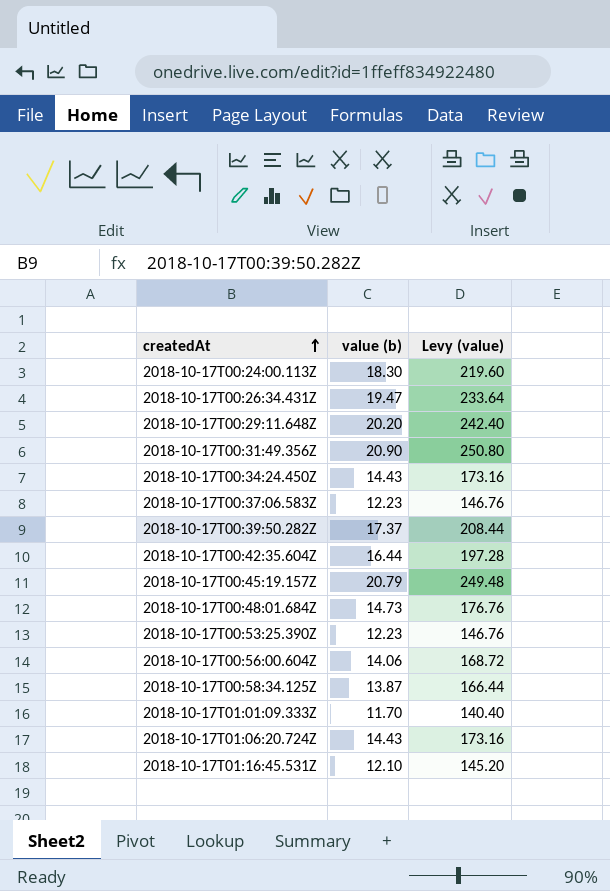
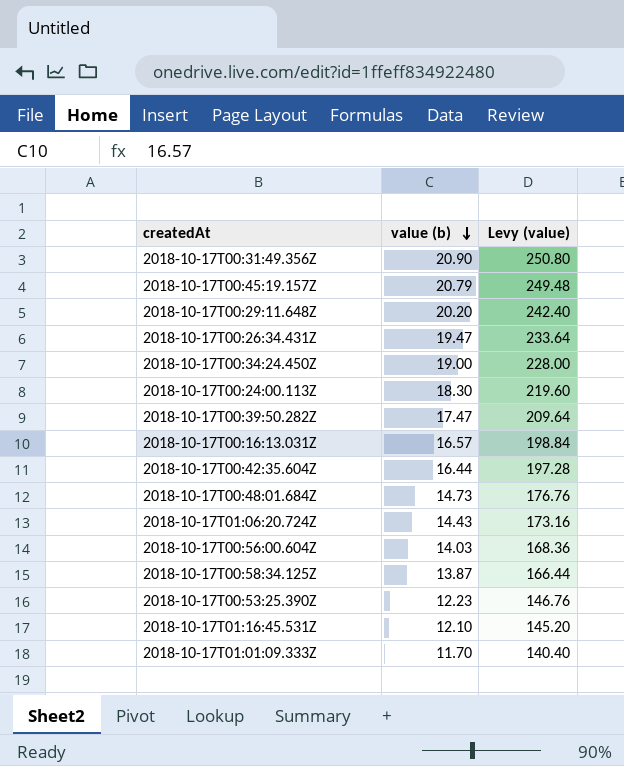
row order: createdAt ascending -> value (b) descending
row 2018-10-17T00:37:06.583Z: 12.23 | 146.76 -> none
2018-10-17T00:34:24.450Z | value (b): 14.43 -> 19.00
2018-10-17T00:34:24.450Z | Levy (value): 173.16 -> 228.00
2018-10-17T00:39:50.282Z | value (b): 17.37 -> 17.47
2018-10-17T00:39:50.282Z | Levy (value): 208.44 -> 209.64
row 2018-10-17T00:16:13.031Z: none -> 16.57 | 198.84
2018-10-17T00:56:00.604Z | value (b): 14.06 -> 14.03
2018-10-17T00:56:00.604Z | Levy (value): 168.72 -> 168.36

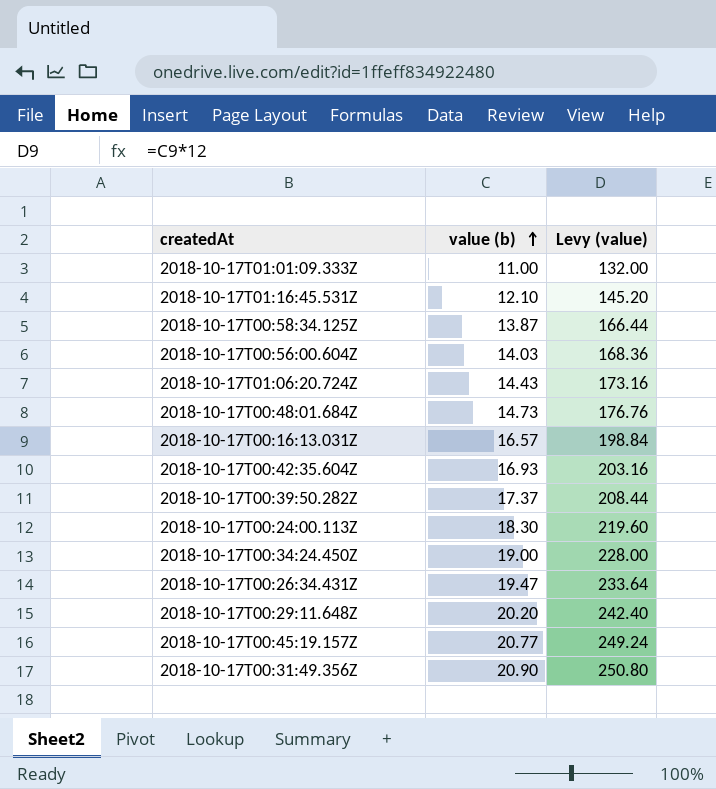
row order: value (b) descending -> value (b) ascending
row 2018-10-17T00:53:25.390Z: 12.23 | 146.76 -> none
2018-10-17T01:01:09.333Z | value (b): 11.70 -> 11.00
2018-10-17T01:01:09.333Z | Levy (value): 140.40 -> 132.00
2018-10-17T00:42:35.604Z | value (b): 16.44 -> 16.93
2018-10-17T00:42:35.604Z | Levy (value): 197.28 -> 203.16
2018-10-17T00:39:50.282Z | value (b): 17.47 -> 17.37
2018-10-17T00:39:50.282Z | Levy (value): 209.64 -> 208.44
2018-10-17T00:45:19.157Z | value (b): 20.79 -> 20.77
2018-10-17T00:45:19.157Z | Levy (value): 249.48 -> 249.24

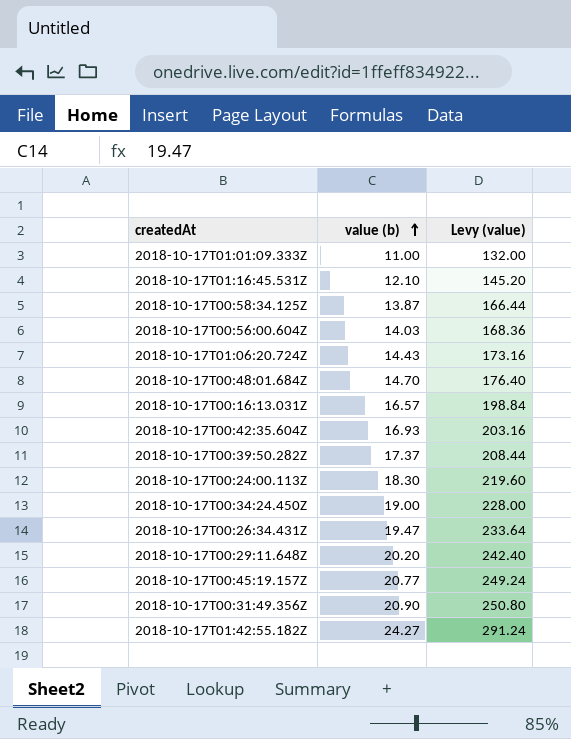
2018-10-17T00:48:01.684Z | value (b): 14.73 -> 14.70
2018-10-17T00:48:01.684Z | Levy (value): 176.76 -> 176.40
row 2018-10-17T01:42:55.182Z: none -> 24.27 | 291.24

